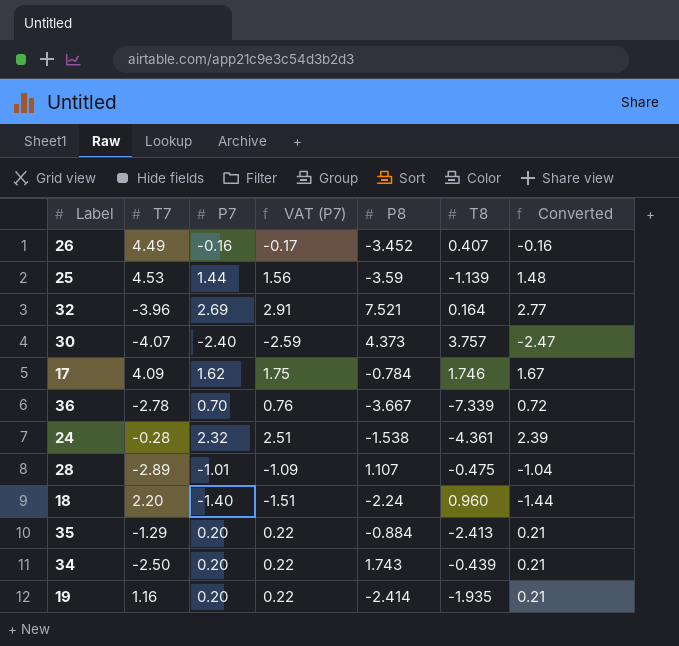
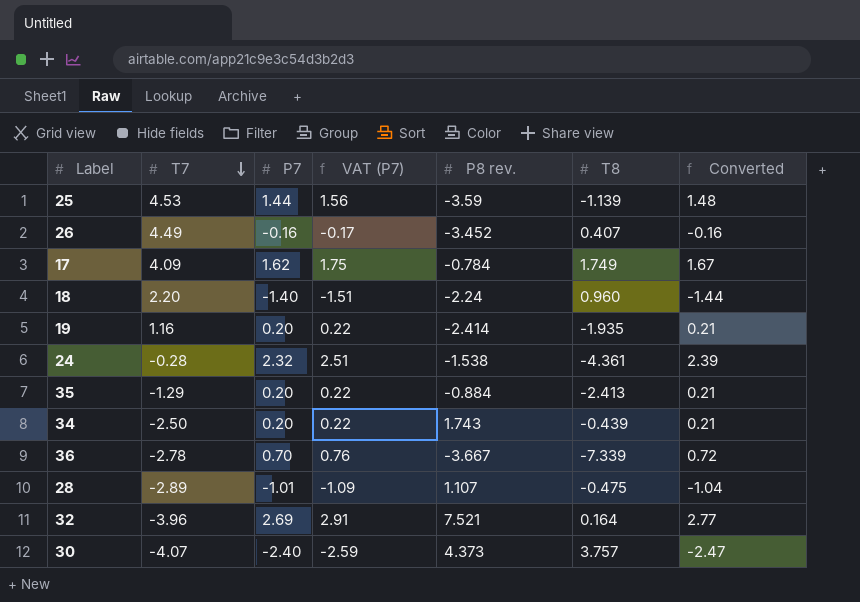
row order: none -> T7 descending
column name: P8 -> P8 rev.
17 | T8: 1.746 -> 1.749

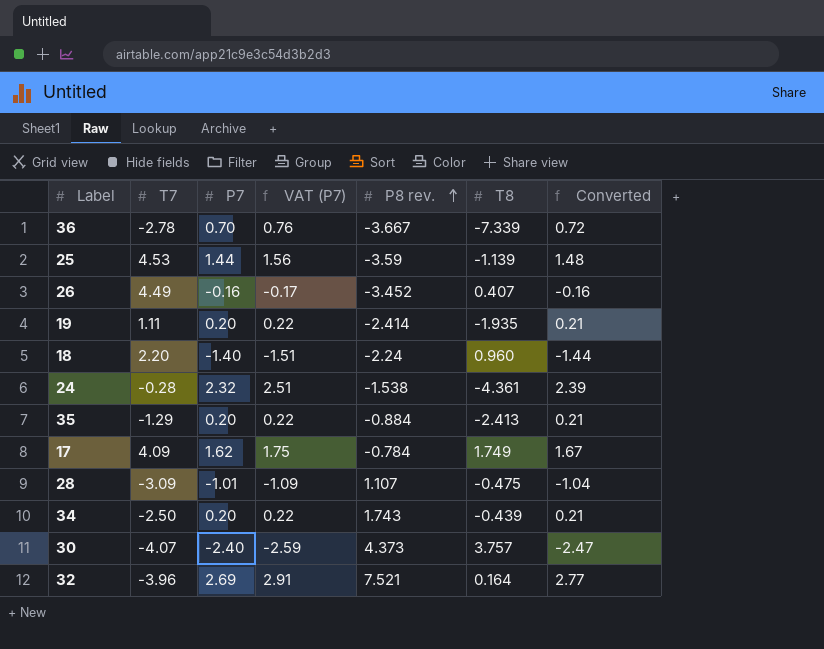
row order: T7 descending -> P8 rev. ascending
19 | T7: 1.16 -> 1.11
28 | T7: -2.89 -> -3.09

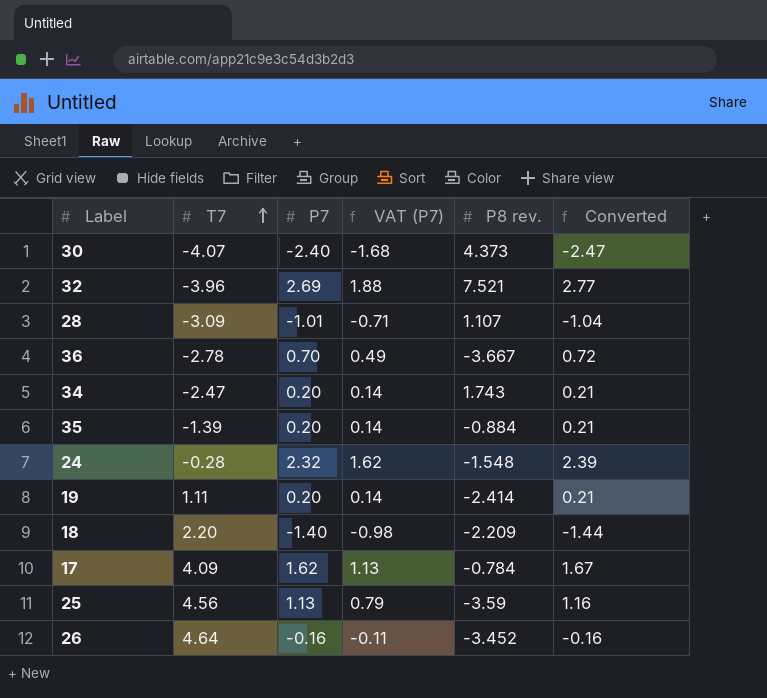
row order: P8 rev. ascending -> T7 ascending
column T8 | position: 6 -> none
column VAT (P7) | formula: [P7] * 1.08 -> [P7] * 0.7
34 | T7: -2.50 -> -2.47
35 | T7: -1.29 -> -1.39
24 | P8 rev.: -1.538 -> -1.548
18 | P8 rev.: -2.24 -> -2.209
25 | T7: 4.53 -> 4.56
25 | P7: 1.44 -> 1.13
25 | Converted: 1.48 -> 1.16
26 | T7: 4.49 -> 4.64

